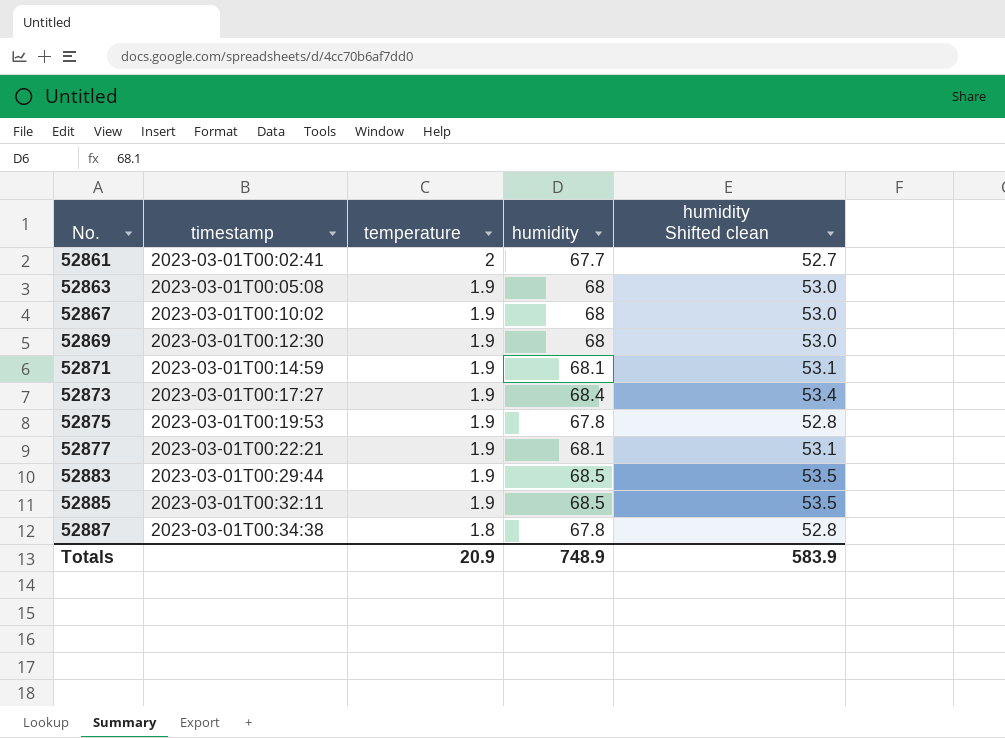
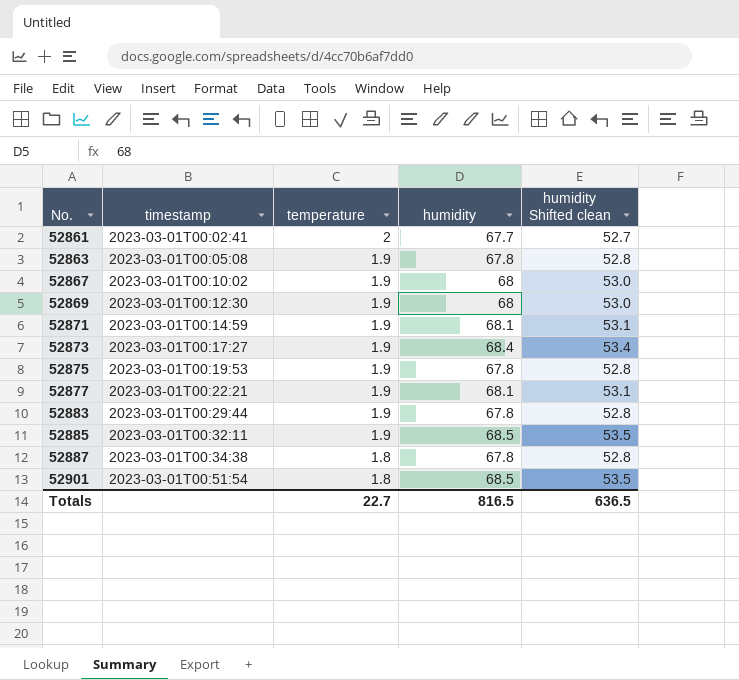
52863 | humidity: 68 -> 67.8
52863 | humidity Shifted clean: 53.0 -> 52.8
52883 | humidity: 68.5 -> 67.8
52883 | humidity Shifted clean: 53.5 -> 52.8
row 52901: none -> 2023-03-01T00:51:54 | 1.8 | 68.5 | 53.5
Totals | temperature: 20.9 -> 22.7
Totals | humidity: 748.9 -> 816.5
Totals | humidity Shifted clean: 583.9 -> 636.5

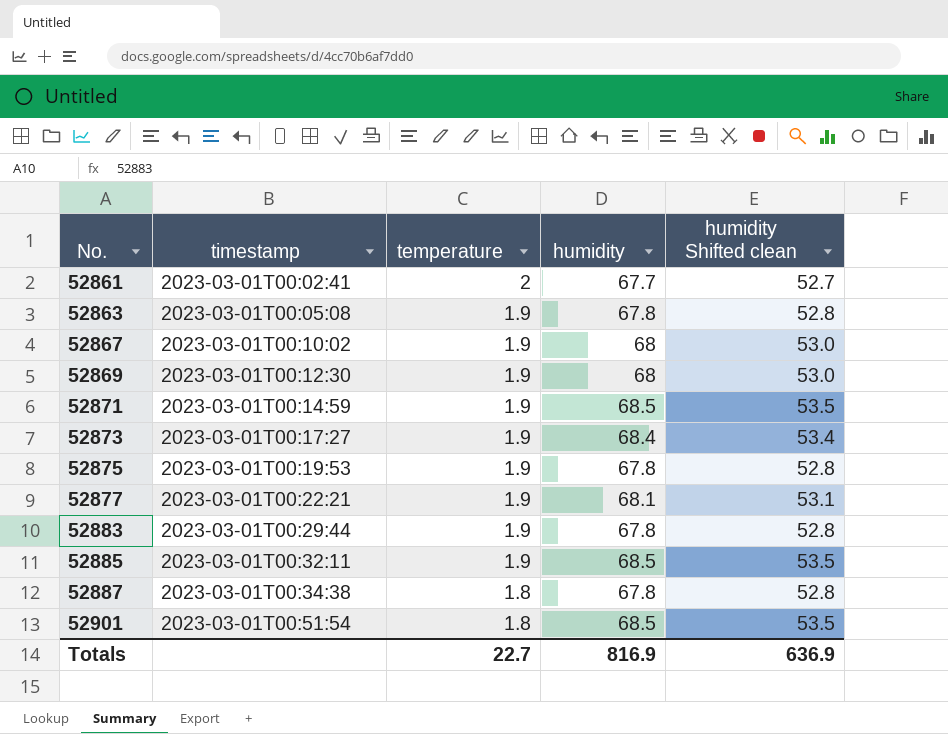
52871 | humidity: 68.1 -> 68.5
52871 | humidity Shifted clean: 53.1 -> 53.5
Totals | humidity: 816.5 -> 816.9
Totals | humidity Shifted clean: 636.5 -> 636.9

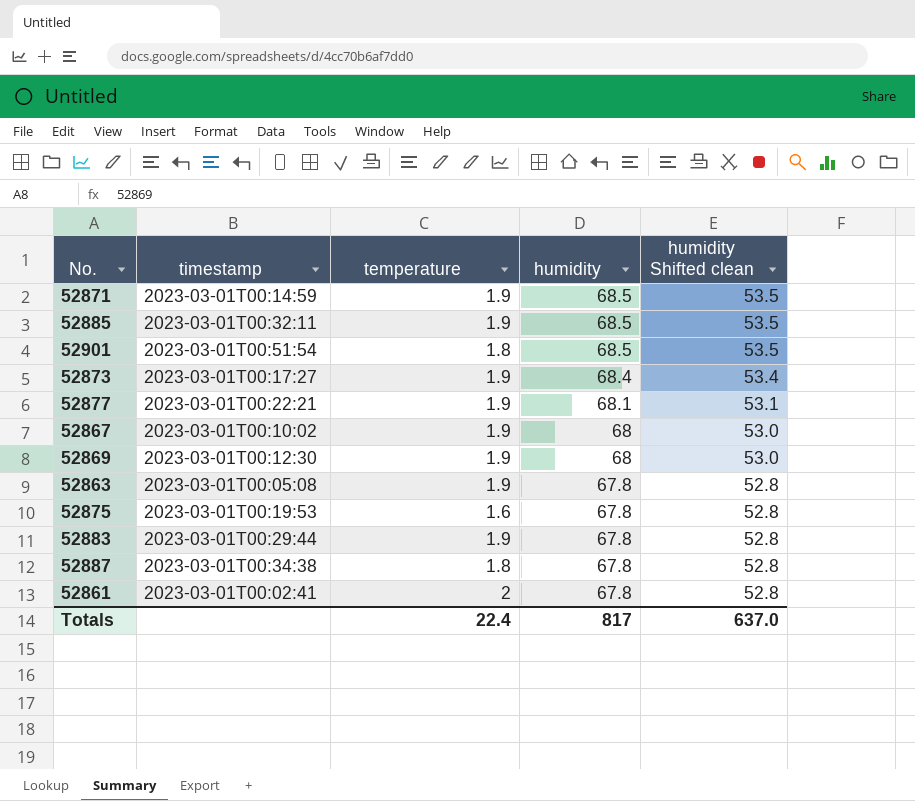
row order: No. ascending -> humidity descending
52875 | temperature: 1.9 -> 1.6
52861 | humidity: 67.7 -> 67.8
52861 | humidity Shifted clean: 52.7 -> 52.8
Totals | temperature: 22.7 -> 22.4
Totals | humidity: 816.9 -> 817
Totals | humidity Shifted clean: 636.9 -> 637.0

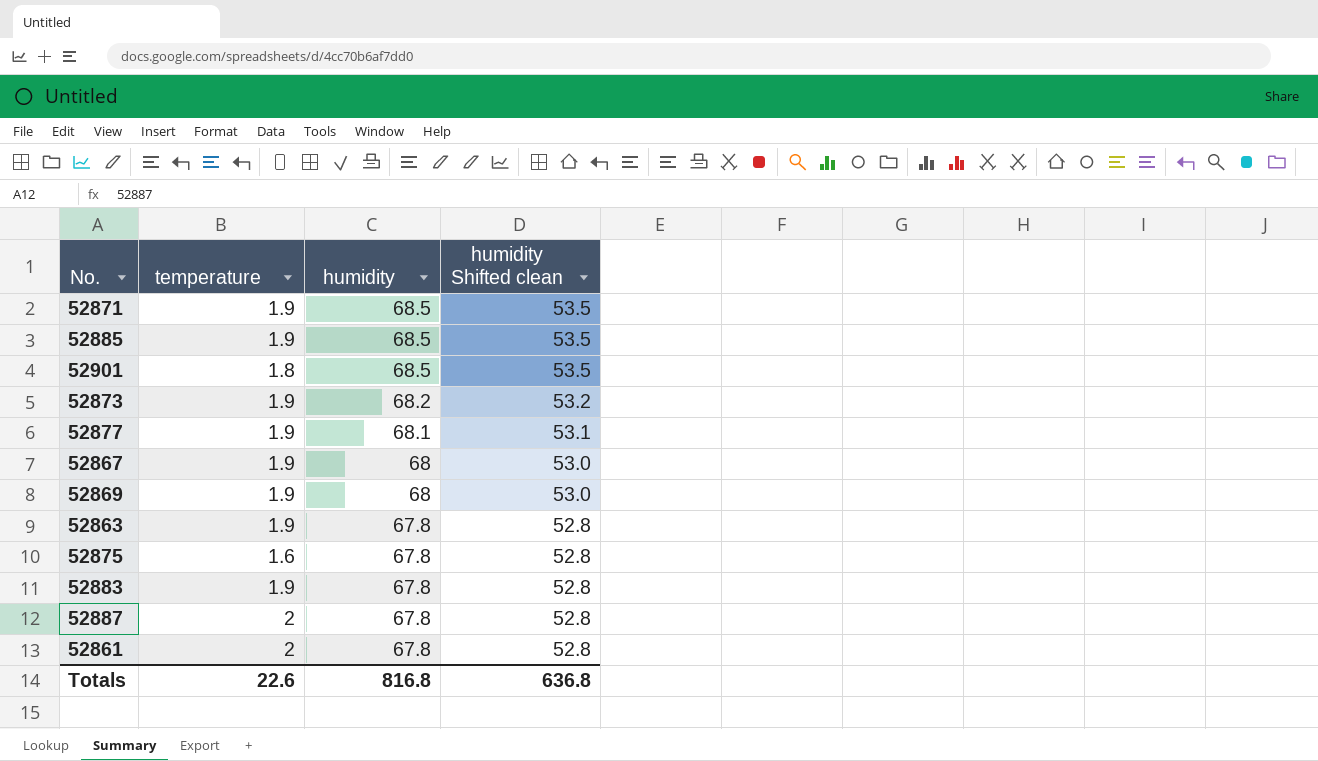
column timestamp | position: 2 -> none
52873 | humidity: 68.4 -> 68.2
52873 | humidity Shifted clean: 53.4 -> 53.2
52887 | temperature: 1.8 -> 2
Totals | temperature: 22.4 -> 22.6
Totals | humidity: 817 -> 816.8
Totals | humidity Shifted clean: 637.0 -> 636.8

